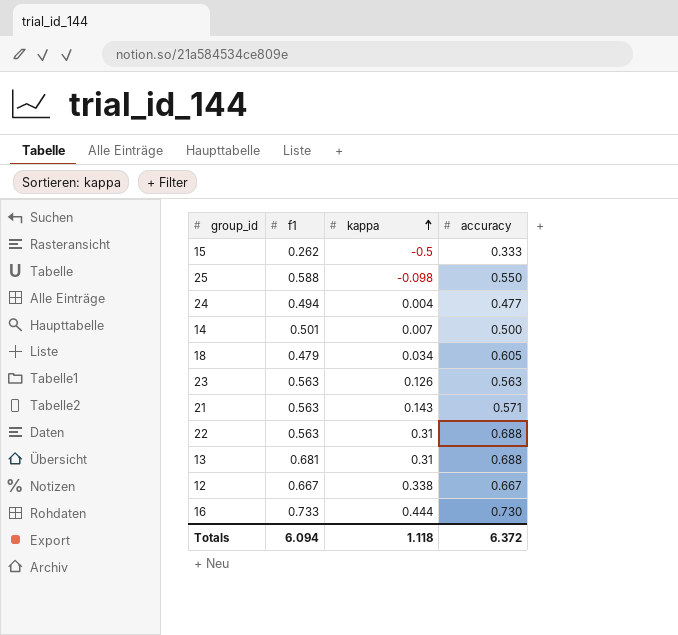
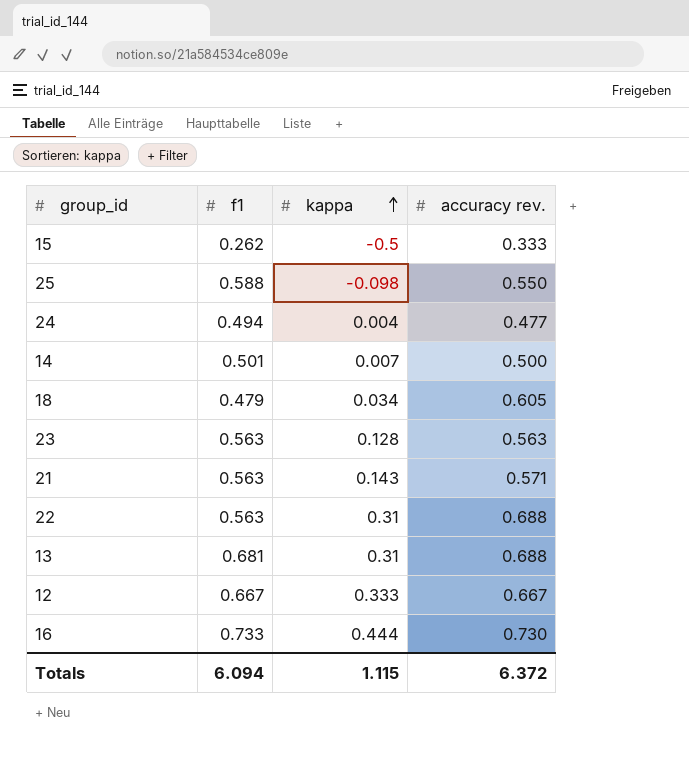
column name: accuracy -> accuracy rev.
23 | kappa: 0.126 -> 0.128
12 | kappa: 0.338 -> 0.333
Totals | kappa: 1.118 -> 1.115

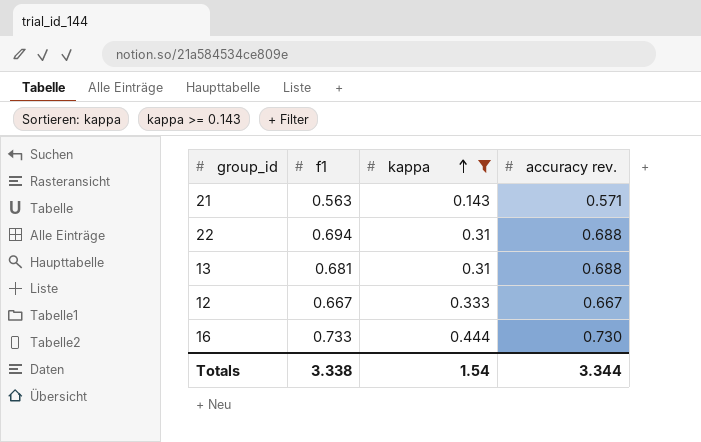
filter: none -> kappa >= 0.143
22 | f1: 0.563 -> 0.694
Totals | f1: 6.094 -> 3.338
Totals | kappa: 1.115 -> 1.54
Totals | accuracy rev.: 6.372 -> 3.344

